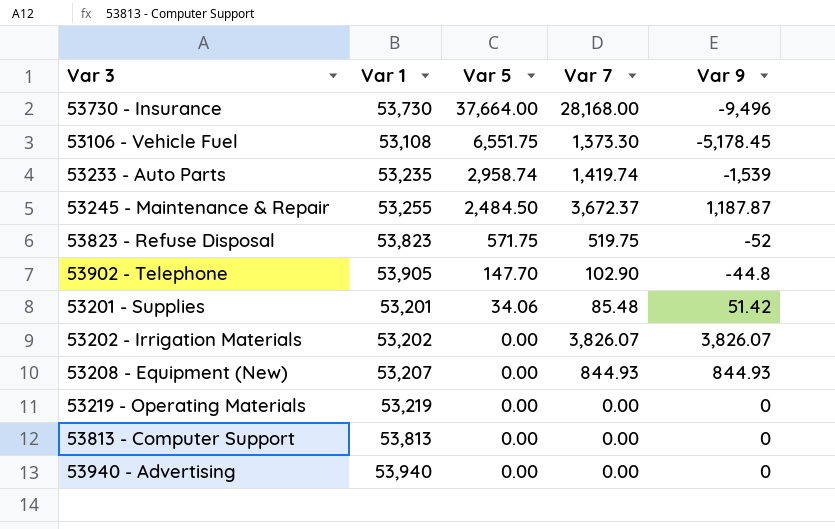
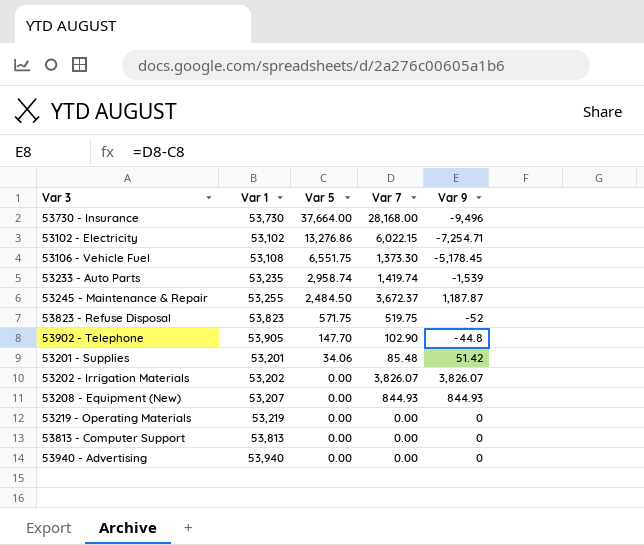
row 53102 - Electricity: none -> 53,102 | 13,276.86 | 6,022.15 | -7,254.71

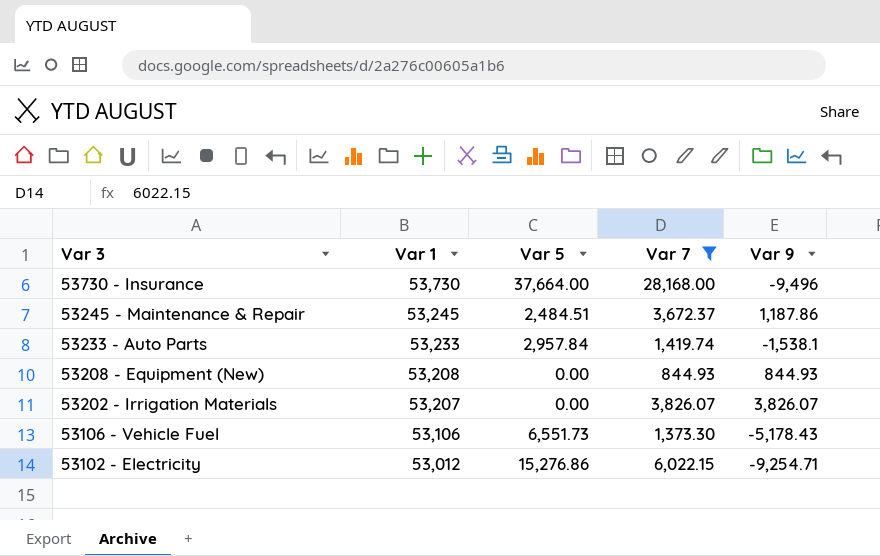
filter: none -> Var 7 >= 844.93
row order: Var 5 descending -> Var 3 descending
53245 - Maintenance & Repair | Var 1: 53,255 -> 53,245
53245 - Maintenance & Repair | Var 5: 2,484.50 -> 2,484.51
53245 - Maintenance & Repair | Var 9: 1,187.87 -> 1,187.86
53233 - Auto Parts | Var 1: 53,235 -> 53,233
53233 - Auto Parts | Var 5: 2,958.74 -> 2,957.84
53233 - Auto Parts | Var 9: -1,539 -> -1,538.1
53208 - Equipment (New) | Var 1: 53,207 -> 53,208
53202 - Irrigation Materials | Var 1: 53,202 -> 53,207
53106 - Vehicle Fuel | Var 1: 53,108 -> 53,106
53106 - Vehicle Fuel | Var 5: 6,551.75 -> 6,551.73
53106 - Vehicle Fuel | Var 9: -5,178.45 -> -5,178.43
53102 - Electricity | Var 1: 53,102 -> 53,012
53102 - Electricity | Var 5: 13,276.86 -> 15,276.86
53102 - Electricity | Var 9: -7,254.71 -> -9,254.71

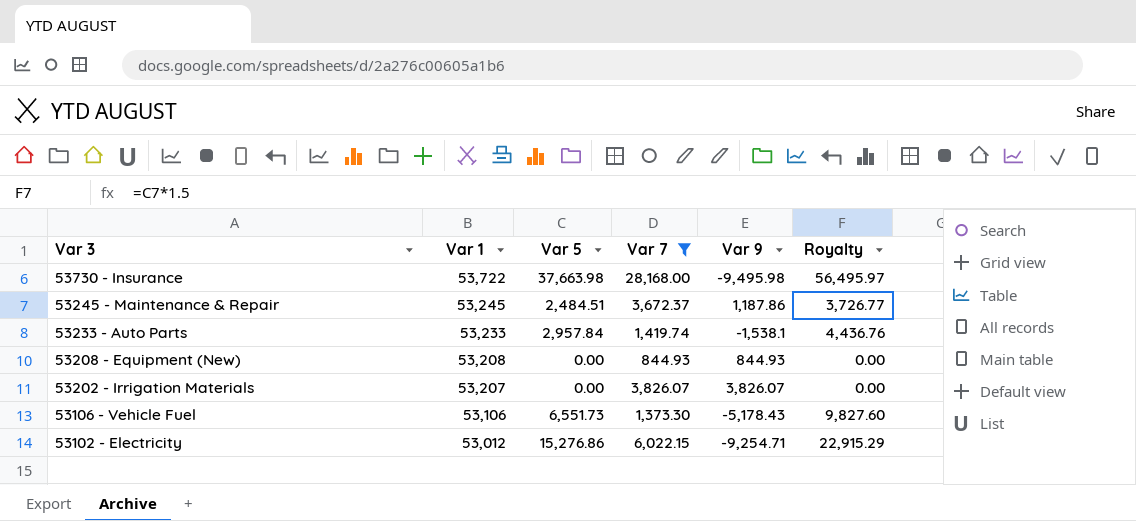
column Royalty | formula: none -> [Var 5] * 1.5
53730 - Insurance | Var 1: 53,730 -> 53,722
53730 - Insurance | Var 5: 37,664.00 -> 37,663.98
53730 - Insurance | Var 9: -9,496 -> -9,495.98

